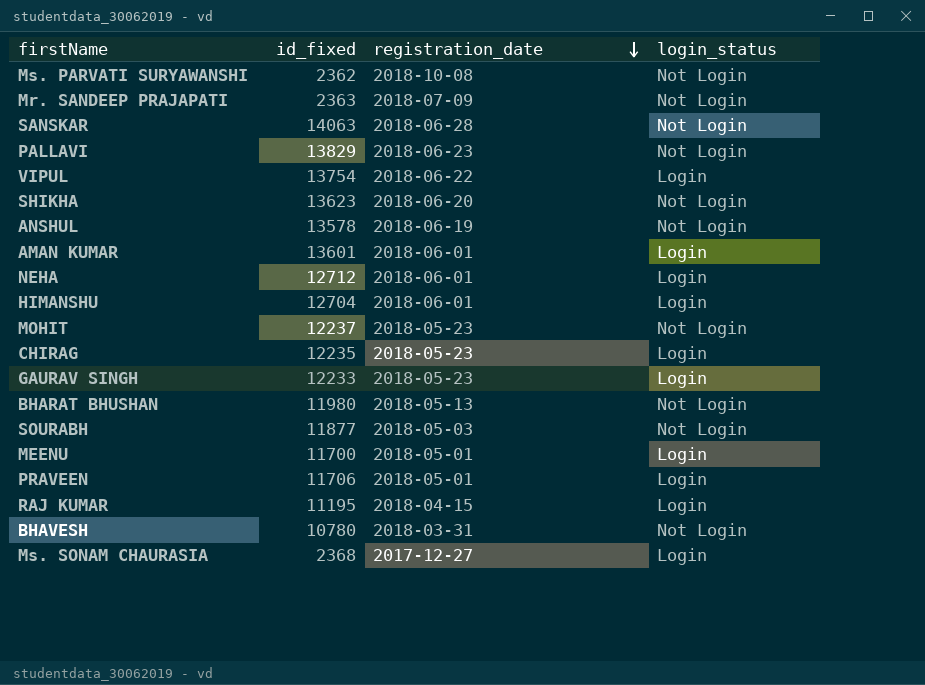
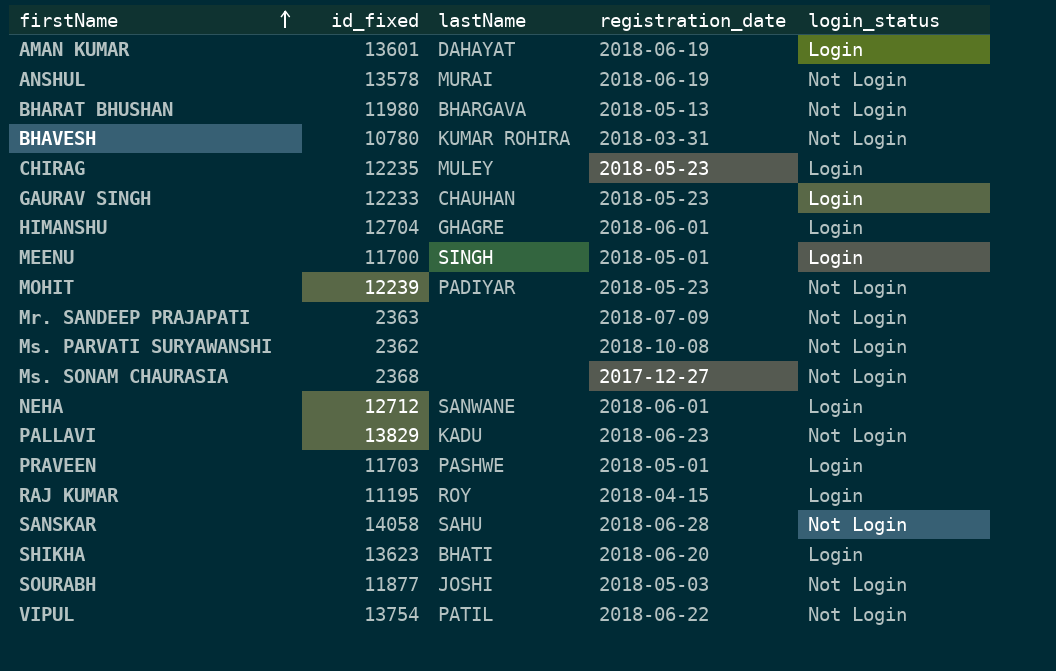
row order: registration_date descending -> firstName ascending
column lastName | position: none -> 3
AMAN KUMAR | registration_date: 2018-06-01 -> 2018-06-19
MOHIT | id_fixed: 12237 -> 12239
Ms. SONAM CHAURASIA | login_status: Login -> Not Login
PRAVEEN | id_fixed: 11706 -> 11703
SANSKAR | id_fixed: 14063 -> 14058
SHIKHA | login_status: Not Login -> Login
VIPUL | login_status: Login -> Not Login

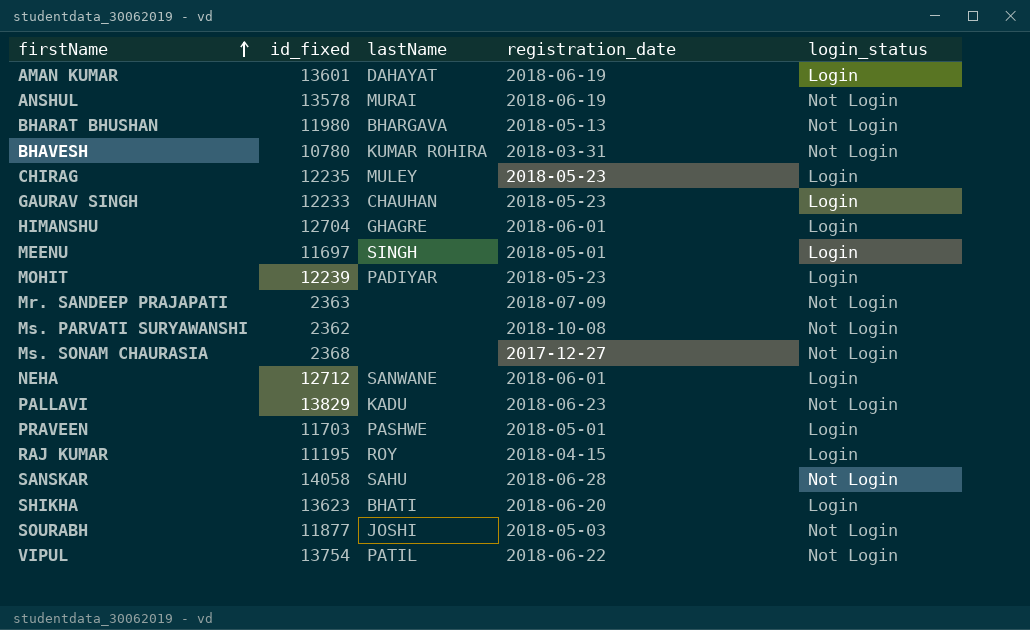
MEENU | id_fixed: 11700 -> 11697
MOHIT | login_status: Not Login -> Login

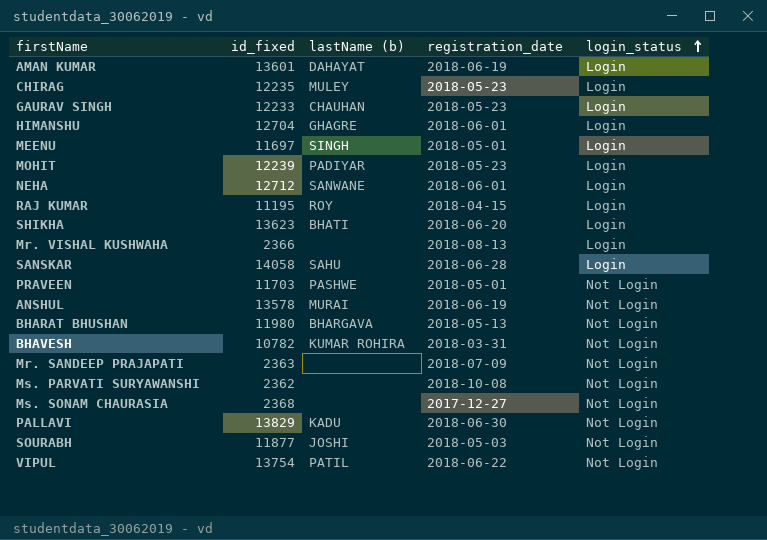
row order: firstName ascending -> login_status ascending
column name: lastName -> lastName (b)
row Mr. VISHAL KUSHWAHA: none -> 2366 | none | 2018-08-13 | Login
SANSKAR | login_status: Not Login -> Login
PRAVEEN | login_status: Login -> Not Login
BHAVESH | id_fixed: 10780 -> 10782
PALLAVI | registration_date: 2018-06-23 -> 2018-06-30

